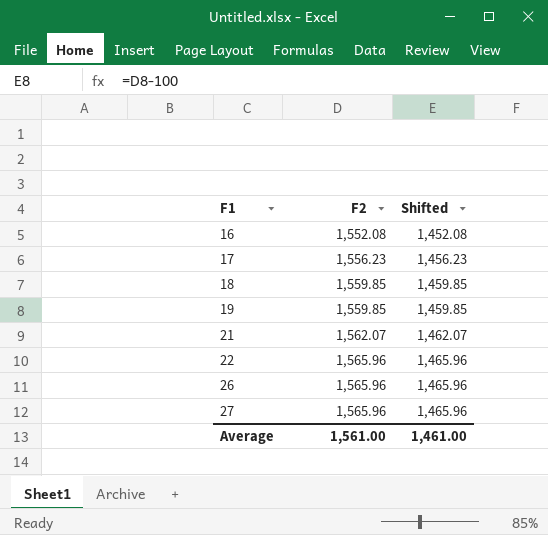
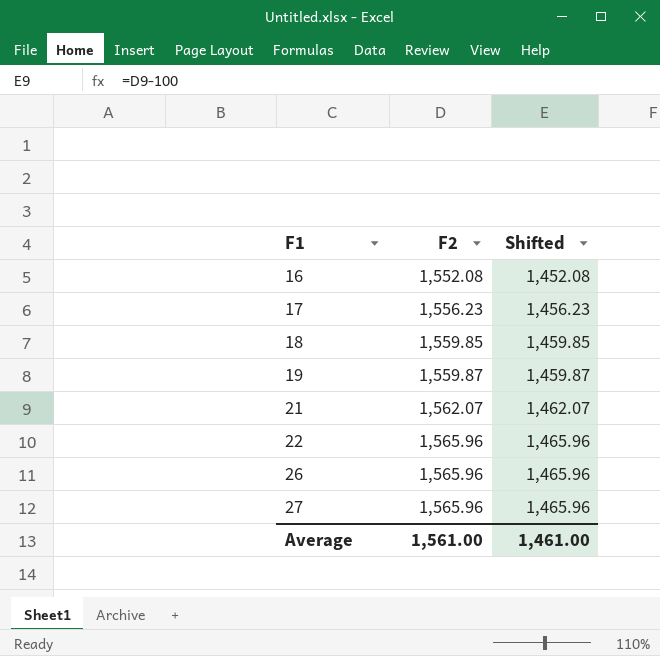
19 | F2: 1,559.85 -> 1,559.87
19 | Shifted: 1,459.85 -> 1,459.87

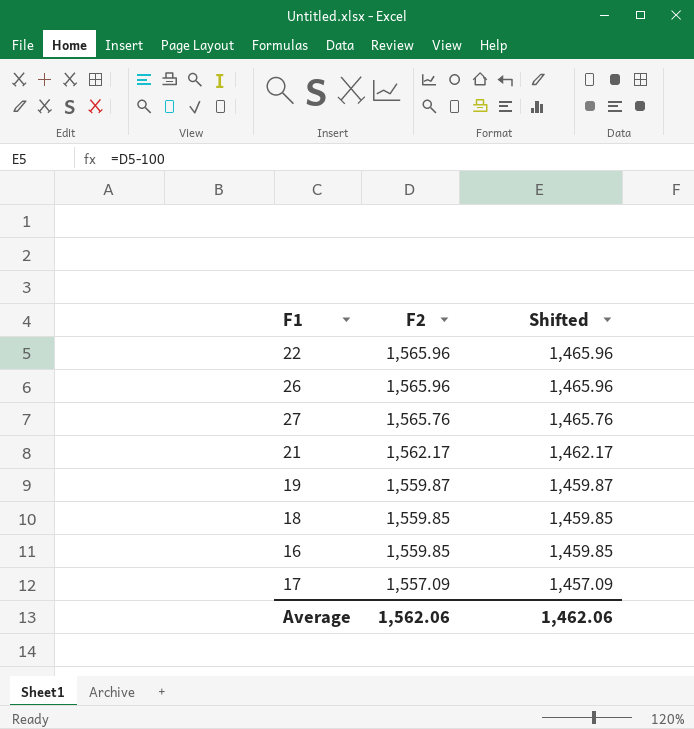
row order: F1 ascending -> F2 descending
27 | F2: 1,565.96 -> 1,565.76
27 | Shifted: 1,465.96 -> 1,465.76
21 | F2: 1,562.07 -> 1,562.17
21 | Shifted: 1,462.07 -> 1,462.17
16 | F2: 1,552.08 -> 1,559.85
16 | Shifted: 1,452.08 -> 1,459.85
17 | F2: 1,556.23 -> 1,557.09
17 | Shifted: 1,456.23 -> 1,457.09
Average | F2: 1,561.00 -> 1,562.06
Average | Shifted: 1,461.00 -> 1,462.06

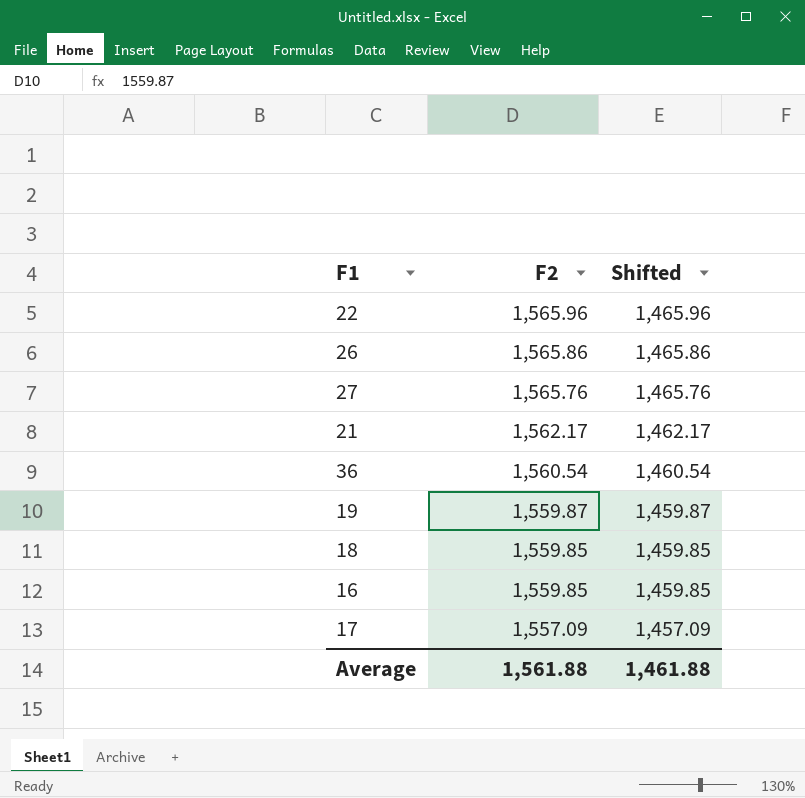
26 | F2: 1,565.96 -> 1,565.86
26 | Shifted: 1,465.96 -> 1,465.86
row 36: none -> 1,560.54 | 1,460.54
Average | F2: 1,562.06 -> 1,561.88
Average | Shifted: 1,462.06 -> 1,461.88

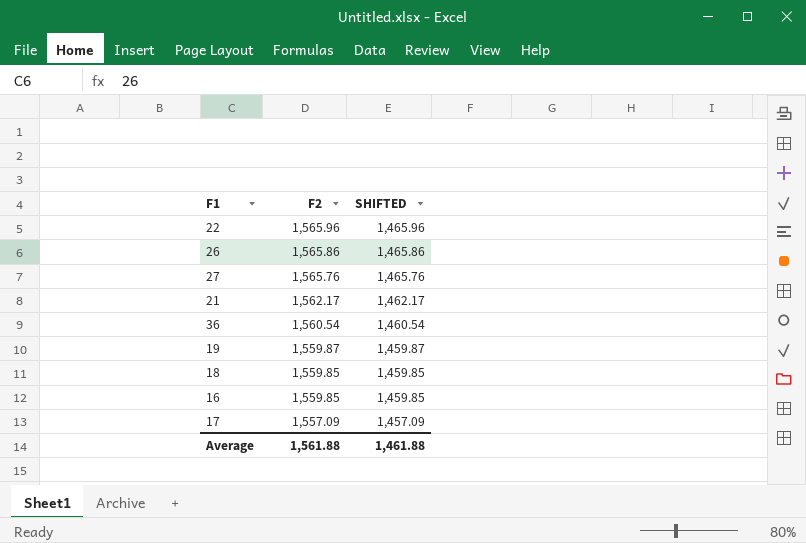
column name: Shifted -> SHIFTED

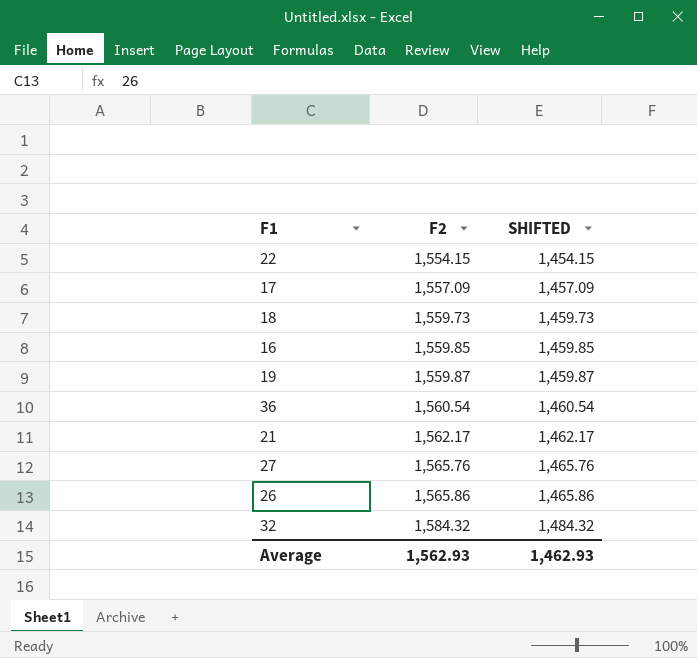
row order: F2 descending -> F2 ascending
22 | F2: 1,565.96 -> 1,554.15
22 | SHIFTED: 1,465.96 -> 1,454.15
18 | F2: 1,559.85 -> 1,559.73
18 | SHIFTED: 1,459.85 -> 1,459.73
row 32: none -> 1,584.32 | 1,484.32
Average | F2: 1,561.88 -> 1,562.93
Average | SHIFTED: 1,461.88 -> 1,462.93

